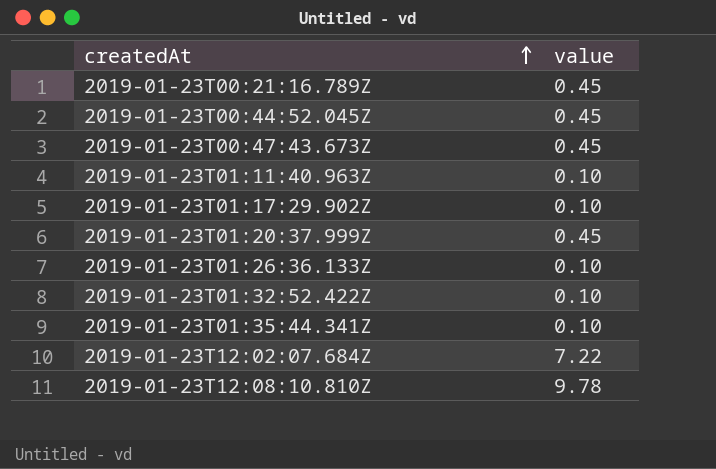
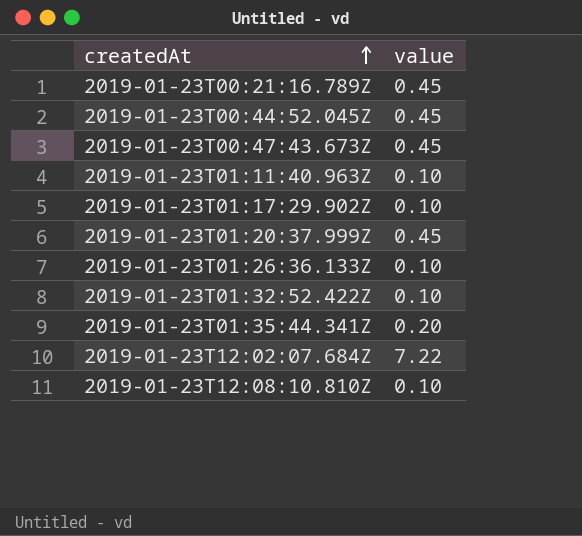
2019-01-23T01:35:44.341Z | value: 0.10 -> 0.20
2019-01-23T12:08:10.810Z | value: 9.78 -> 0.10

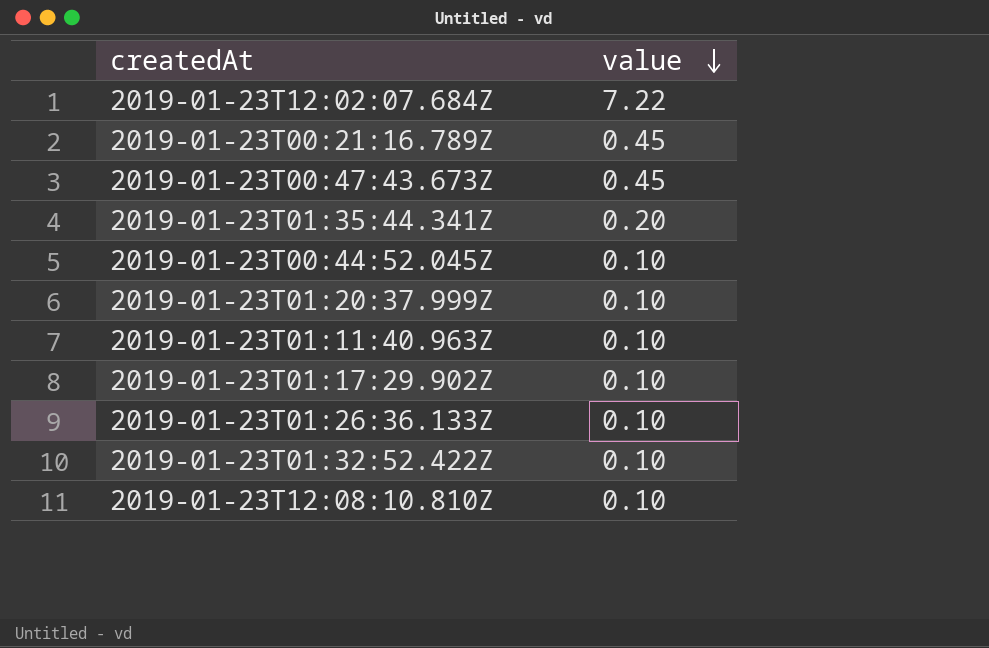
row order: createdAt ascending -> value descending
2019-01-23T00:44:52.045Z | value: 0.45 -> 0.10
2019-01-23T01:20:37.999Z | value: 0.45 -> 0.10

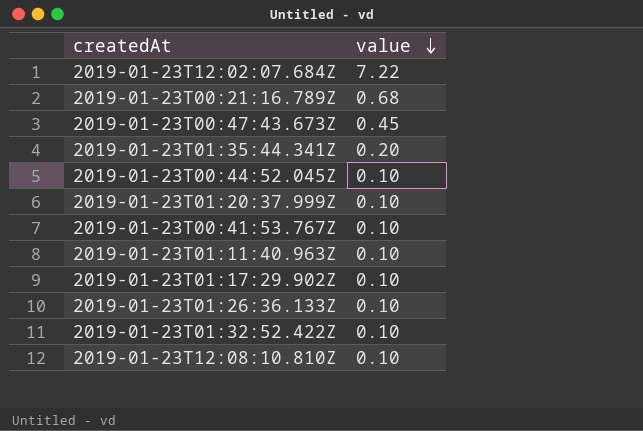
2019-01-23T00:21:16.789Z | value: 0.45 -> 0.68
row 2019-01-23T00:41:53.767Z: none -> 0.10

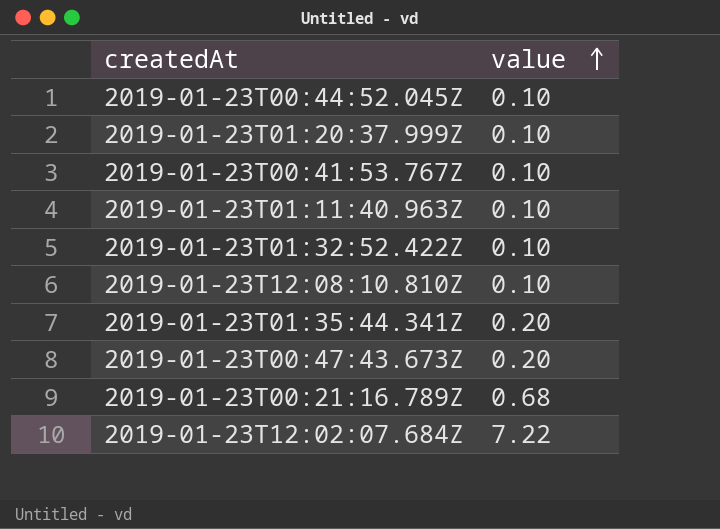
row order: value descending -> value ascending
row 2019-01-23T01:17:29.902Z: 0.10 -> none
row 2019-01-23T01:26:36.133Z: 0.10 -> none
2019-01-23T00:47:43.673Z | value: 0.45 -> 0.20

